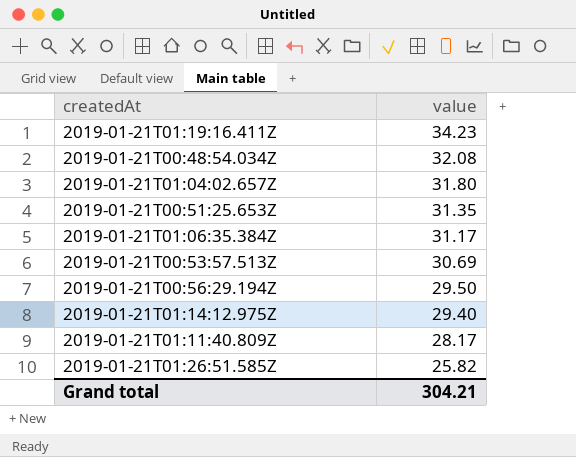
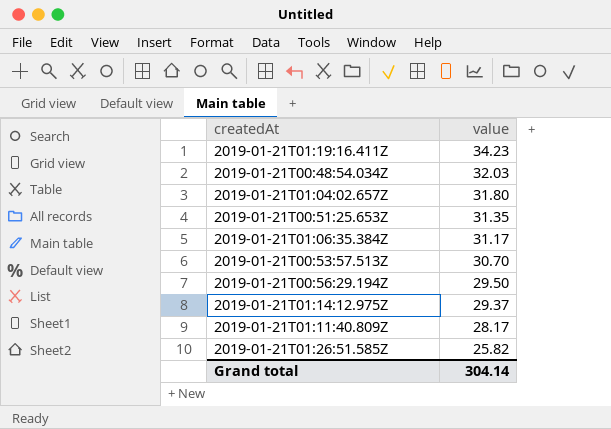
2019-01-21T00:48:54.034Z | value: 32.08 -> 32.03
2019-01-21T00:53:57.513Z | value: 30.69 -> 30.70
2019-01-21T01:14:12.975Z | value: 29.40 -> 29.37
Grand total | value: 304.21 -> 304.14

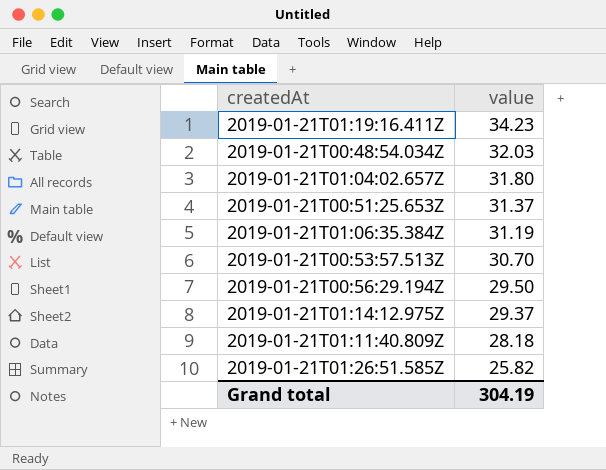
2019-01-21T00:51:25.653Z | value: 31.35 -> 31.37
2019-01-21T01:06:35.384Z | value: 31.17 -> 31.19
2019-01-21T01:11:40.809Z | value: 28.17 -> 28.18
Grand total | value: 304.14 -> 304.19

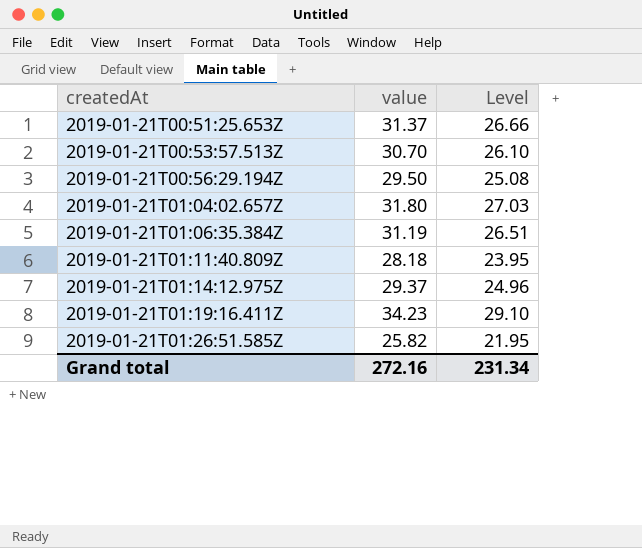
row order: value descending -> createdAt ascending
column Level | formula: none -> [value] * 0.85
row 2019-01-21T00:48:54.034Z: 32.03 -> none
Grand total | value: 304.19 -> 272.16

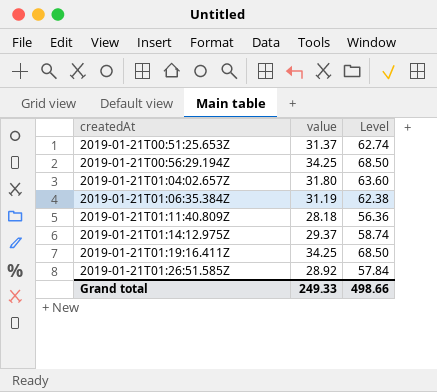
column Level | formula: [value] * 0.85 -> [value] * 2
row 2019-01-21T00:53:57.513Z: 30.70 | 26.10 -> none
2019-01-21T00:56:29.194Z | value: 29.50 -> 34.25
2019-01-21T01:19:16.411Z | value: 34.23 -> 34.25
2019-01-21T01:26:51.585Z | value: 25.82 -> 28.92
Grand total | value: 272.16 -> 249.33
Grand total | Level: 231.34 -> 498.66

